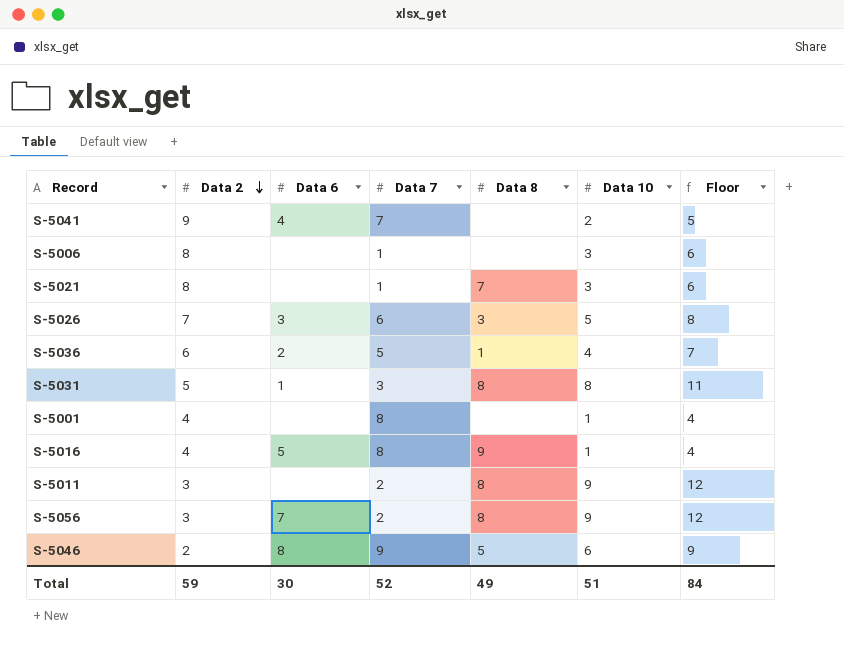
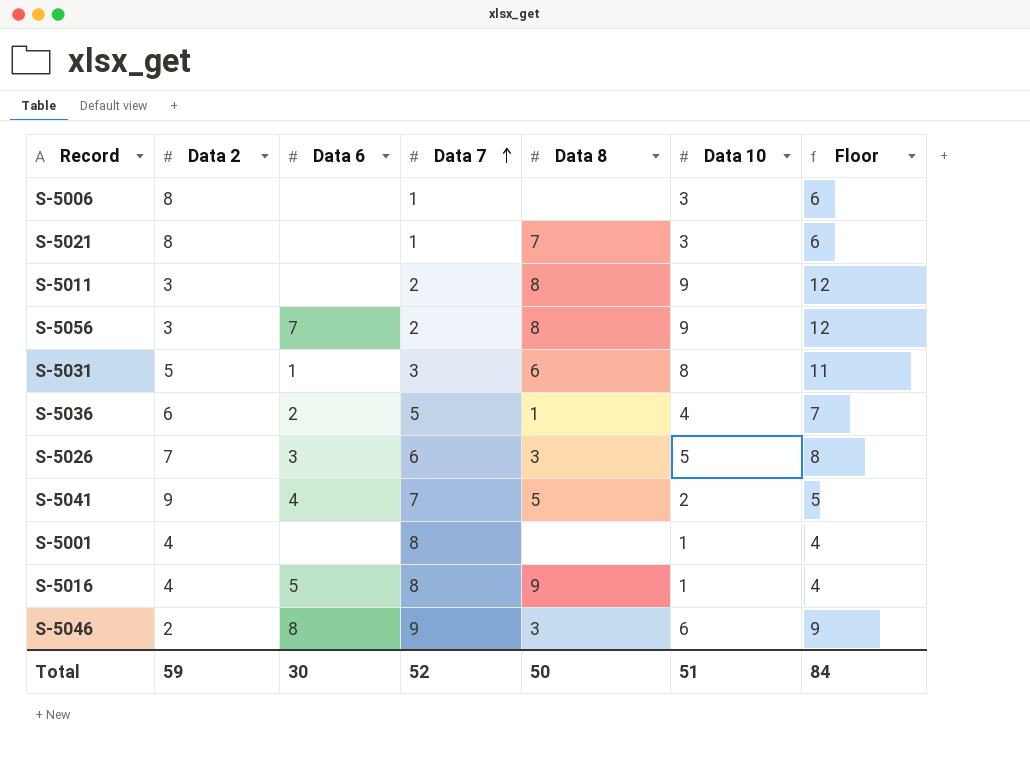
row order: Data 2 descending -> Data 7 ascending
S-5031 | Data 8: 8 -> 6
S-5041 | Data 8: none -> 5
S-5046 | Data 8: 5 -> 3
Total | Data 8: 49 -> 50

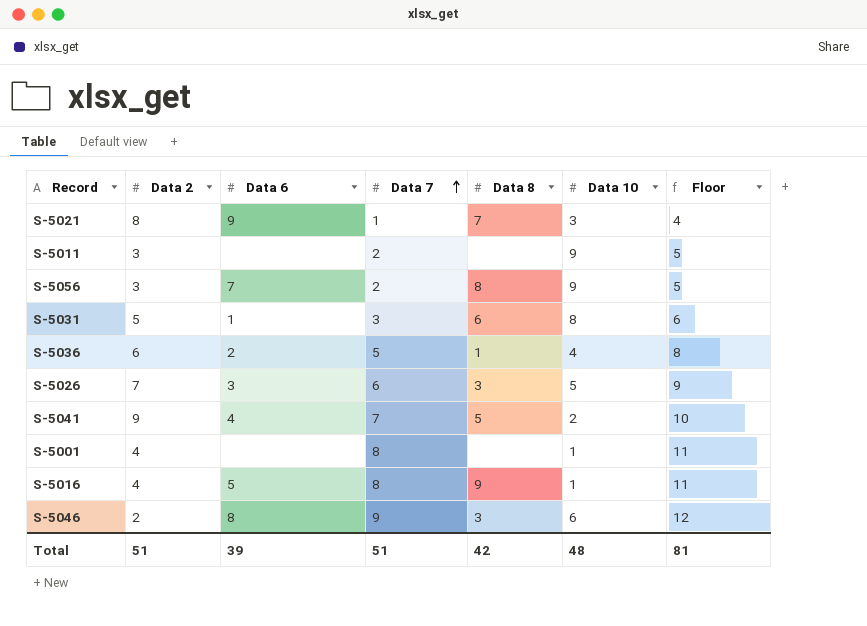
column Floor | formula: [Data 10] + 3 -> [Data 7] + 3
row S-5006: 8 | none | 1 | none | 3 | 6 -> none
S-5021 | Data 6: none -> 9
S-5011 | Data 8: 8 -> none
Total | Data 2: 59 -> 51
Total | Data 6: 30 -> 39
Total | Data 7: 52 -> 51
Total | Data 8: 50 -> 42
Total | Data 10: 51 -> 48
Total | Floor: 84 -> 81

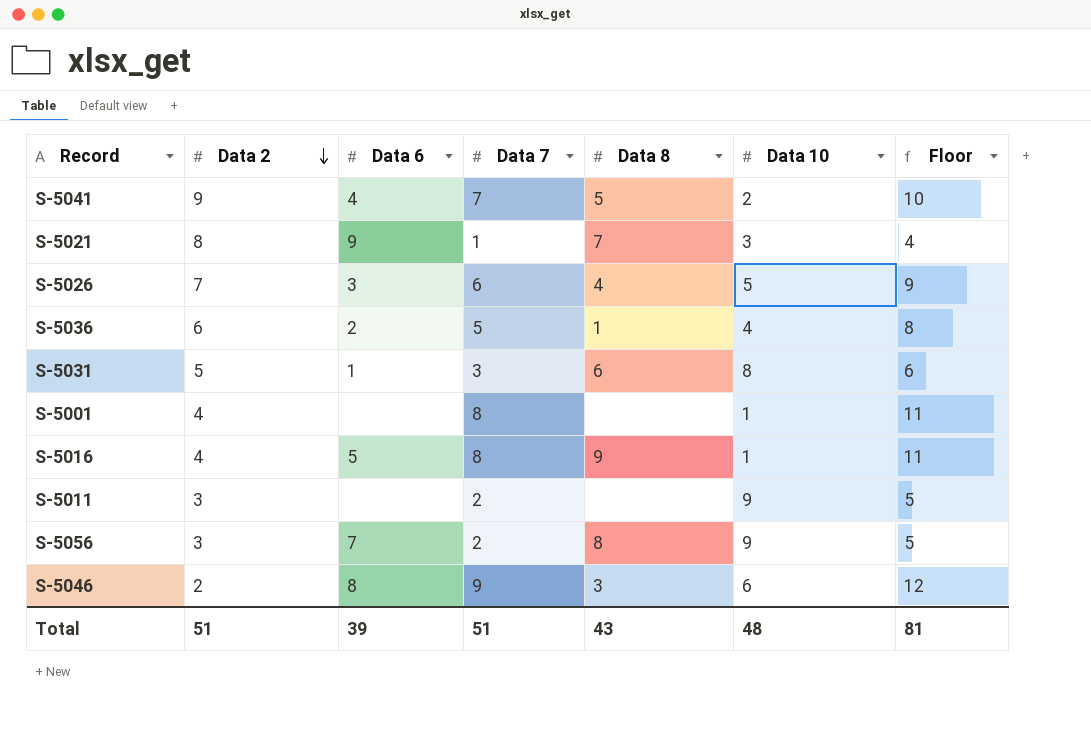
row order: Data 7 ascending -> Data 2 descending
S-5026 | Data 8: 3 -> 4
Total | Data 8: 42 -> 43

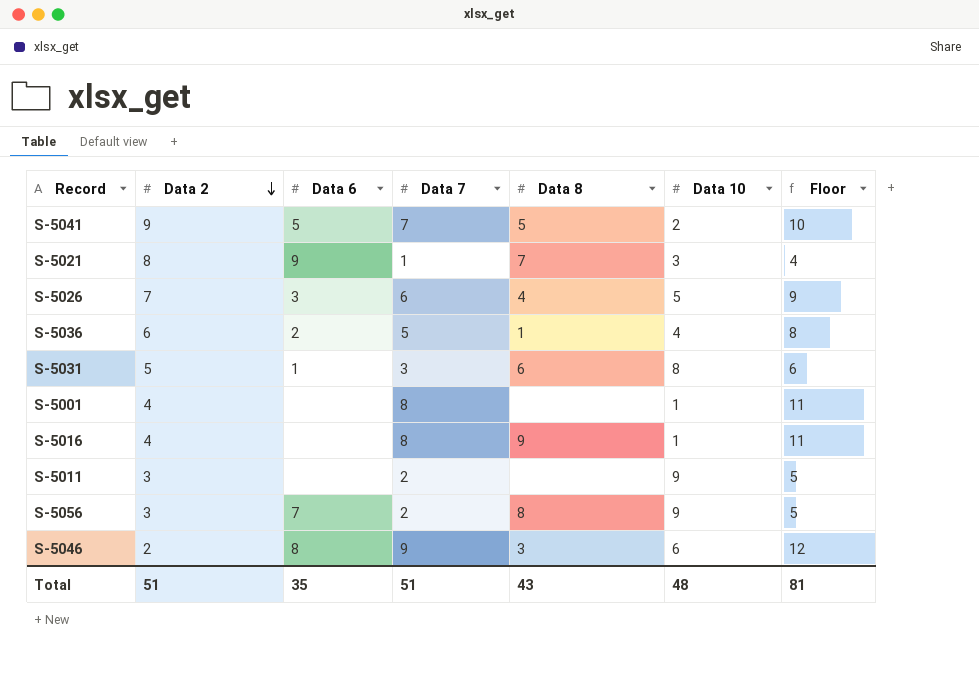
S-5041 | Data 6: 4 -> 5
S-5016 | Data 6: 5 -> none
Total | Data 6: 39 -> 35

